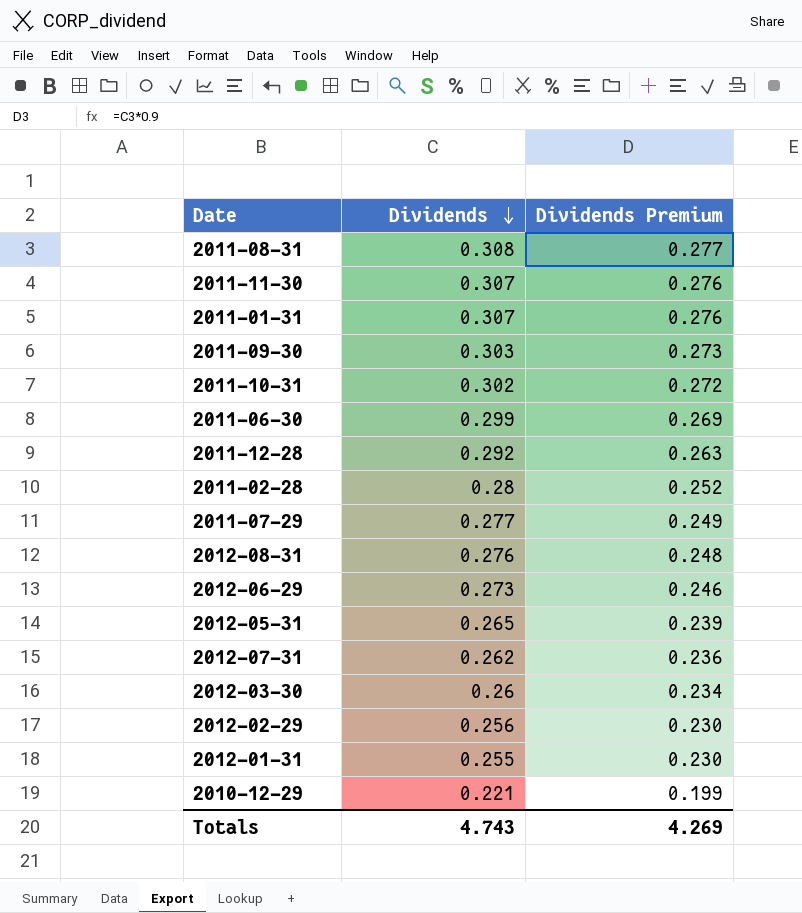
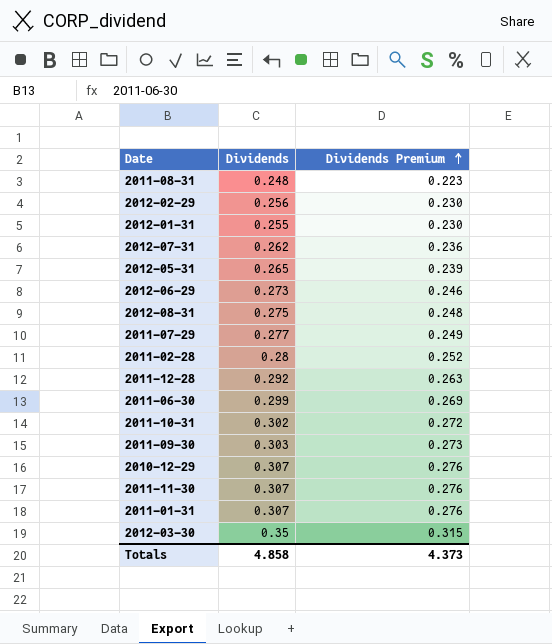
row order: Dividends descending -> Dividends Premium ascending
2011-08-31 | Dividends: 0.308 -> 0.248
2011-08-31 | Dividends Premium: 0.277 -> 0.223
2012-08-31 | Dividends: 0.276 -> 0.275
2010-12-29 | Dividends: 0.221 -> 0.307
2010-12-29 | Dividends Premium: 0.199 -> 0.276
2012-03-30 | Dividends: 0.26 -> 0.35
2012-03-30 | Dividends Premium: 0.234 -> 0.315
Totals | Dividends: 4.743 -> 4.858
Totals | Dividends Premium: 4.269 -> 4.373

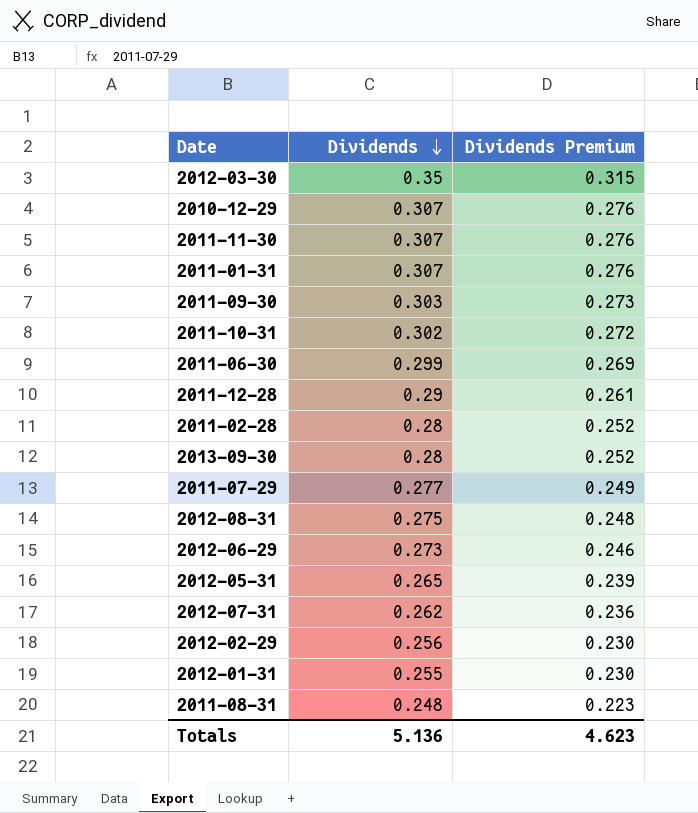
row order: Dividends Premium ascending -> Dividends descending
2011-12-28 | Dividends: 0.292 -> 0.29
2011-12-28 | Dividends Premium: 0.263 -> 0.261
row 2013-09-30: none -> 0.28 | 0.252
Totals | Dividends: 4.858 -> 5.136
Totals | Dividends Premium: 4.373 -> 4.623

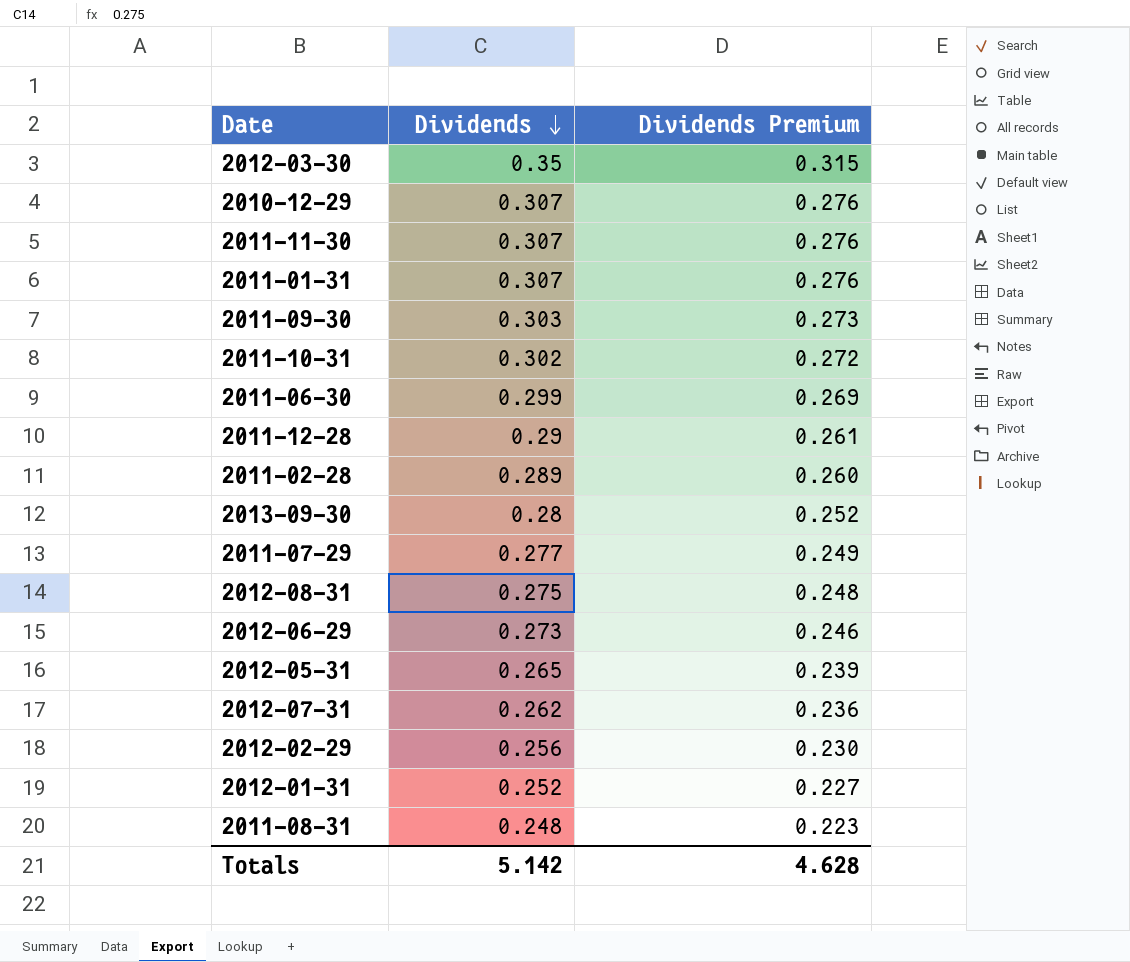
2011-02-28 | Dividends: 0.28 -> 0.289
2011-02-28 | Dividends Premium: 0.252 -> 0.260
2012-01-31 | Dividends: 0.255 -> 0.252
2012-01-31 | Dividends Premium: 0.230 -> 0.227
Totals | Dividends: 5.136 -> 5.142
Totals | Dividends Premium: 4.623 -> 4.628

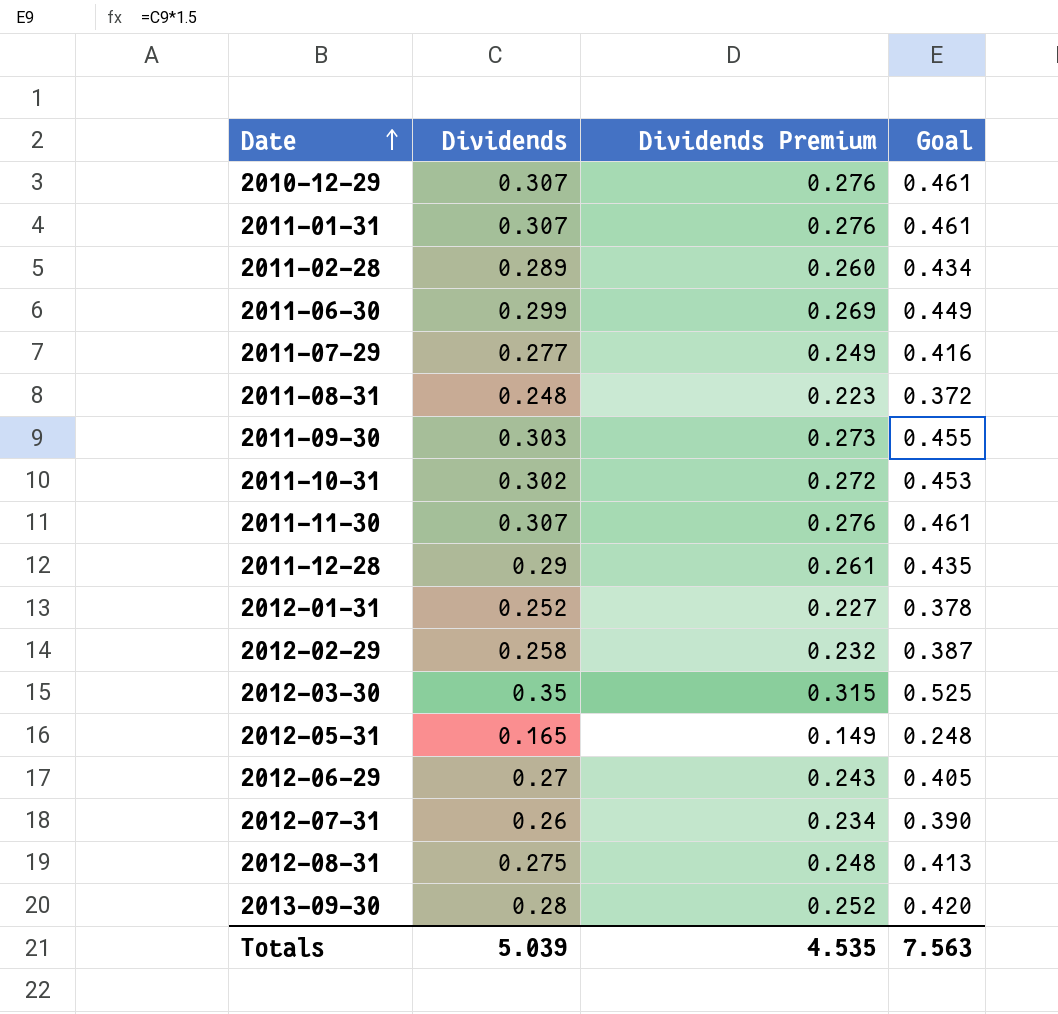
row order: Dividends descending -> Date ascending
column Goal | formula: none -> [Dividends] * 1.5
2012-02-29 | Dividends: 0.256 -> 0.258
2012-02-29 | Dividends Premium: 0.230 -> 0.232
2012-05-31 | Dividends: 0.265 -> 0.165
2012-05-31 | Dividends Premium: 0.239 -> 0.149
2012-06-29 | Dividends: 0.273 -> 0.27
2012-06-29 | Dividends Premium: 0.246 -> 0.243
2012-07-31 | Dividends: 0.262 -> 0.26
2012-07-31 | Dividends Premium: 0.236 -> 0.234
Totals | Dividends: 5.142 -> 5.039
Totals | Dividends Premium: 4.628 -> 4.535

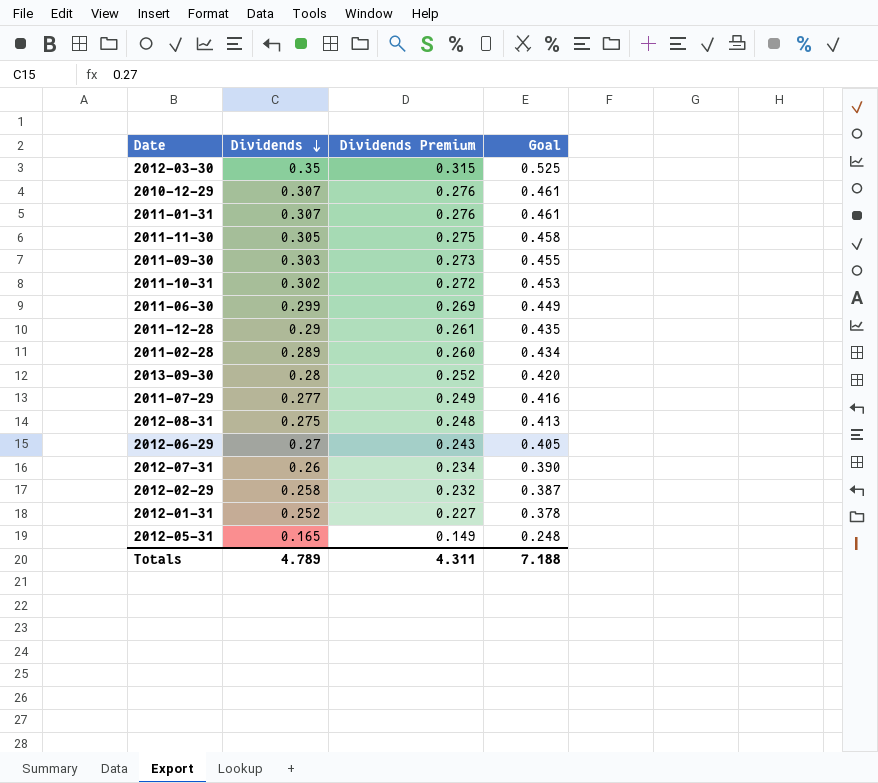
row order: Date ascending -> Dividends descending
row 2011-08-31: 0.248 | 0.223 | 0.372 -> none
2011-11-30 | Dividends: 0.307 -> 0.305
2011-11-30 | Dividends Premium: 0.276 -> 0.275
2011-11-30 | Goal: 0.461 -> 0.458
Totals | Dividends: 5.039 -> 4.789
Totals | Dividends Premium: 4.535 -> 4.311
Totals | Goal: 7.563 -> 7.188

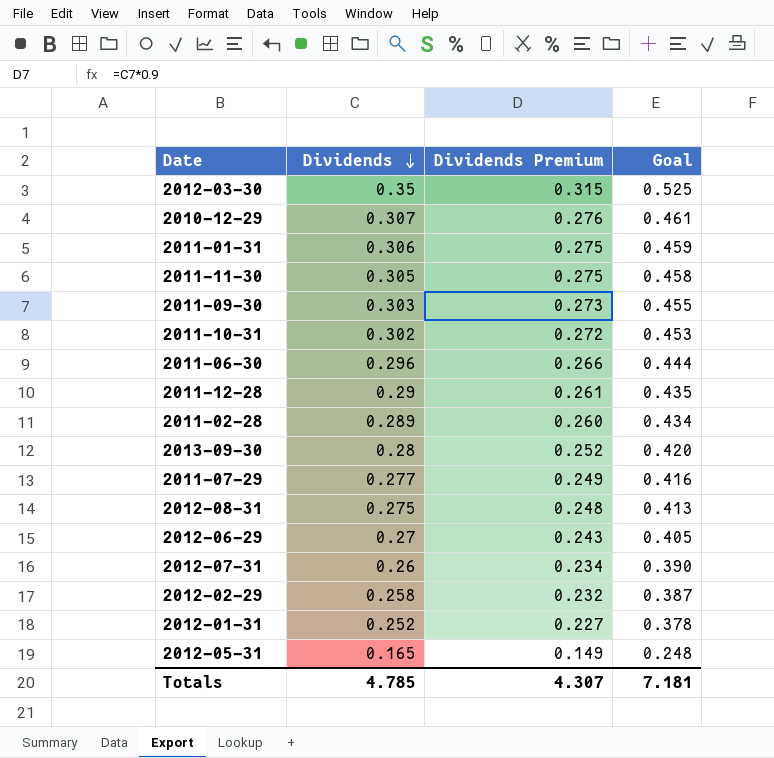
2011-01-31 | Dividends: 0.307 -> 0.306
2011-01-31 | Dividends Premium: 0.276 -> 0.275
2011-01-31 | Goal: 0.461 -> 0.459
2011-06-30 | Dividends: 0.299 -> 0.296
2011-06-30 | Dividends Premium: 0.269 -> 0.266
2011-06-30 | Goal: 0.449 -> 0.444
Totals | Dividends: 4.789 -> 4.785
Totals | Dividends Premium: 4.311 -> 4.307
Totals | Goal: 7.188 -> 7.181

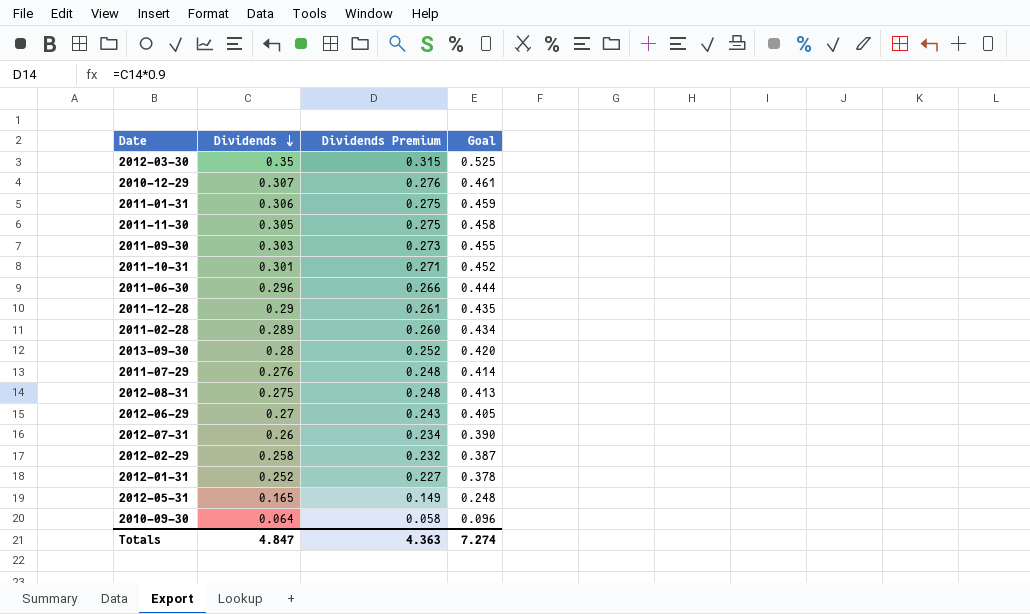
2011-10-31 | Dividends: 0.302 -> 0.301
2011-10-31 | Dividends Premium: 0.272 -> 0.271
2011-10-31 | Goal: 0.453 -> 0.452
2011-07-29 | Dividends: 0.277 -> 0.276
2011-07-29 | Dividends Premium: 0.249 -> 0.248
2011-07-29 | Goal: 0.416 -> 0.414
row 2010-09-30: none -> 0.064 | 0.058 | 0.096
Totals | Dividends: 4.785 -> 4.847
Totals | Dividends Premium: 4.307 -> 4.363
Totals | Goal: 7.181 -> 7.274

